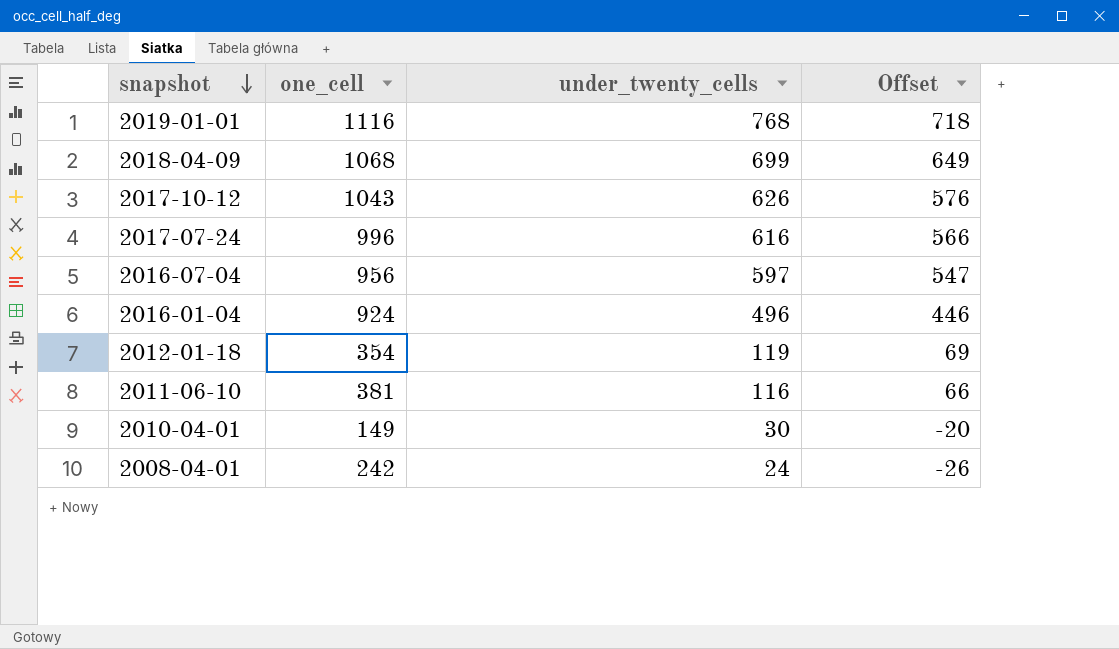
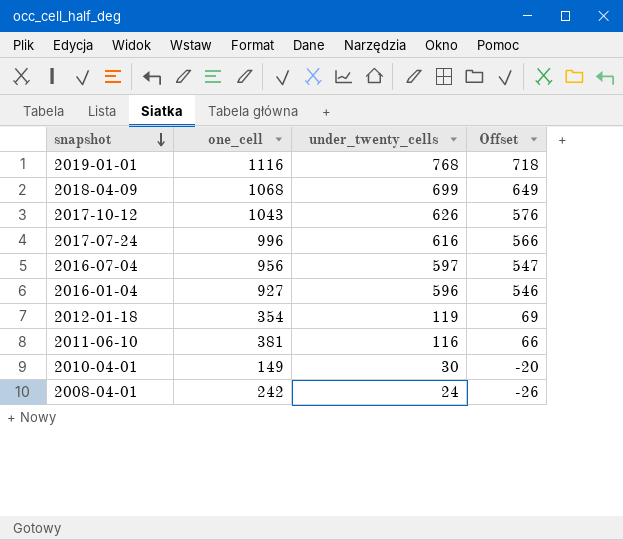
2016-01-04 | one_cell: 924 -> 927
2016-01-04 | under_twenty_cells: 496 -> 596
2016-01-04 | Offset: 446 -> 546

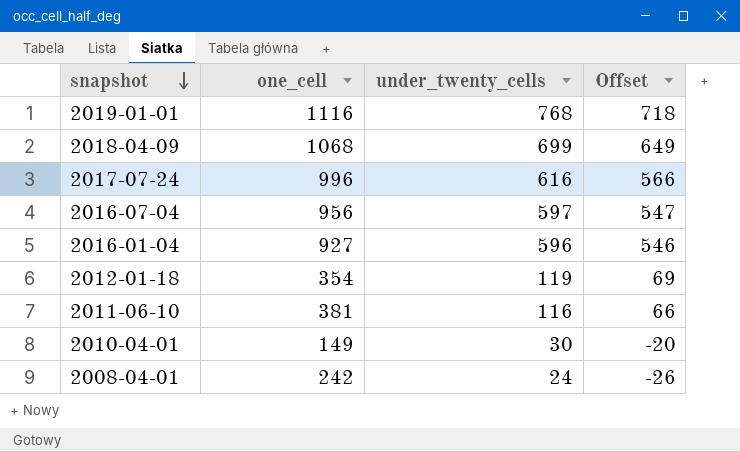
row 2017-10-12: 1043 | 626 | 576 -> none

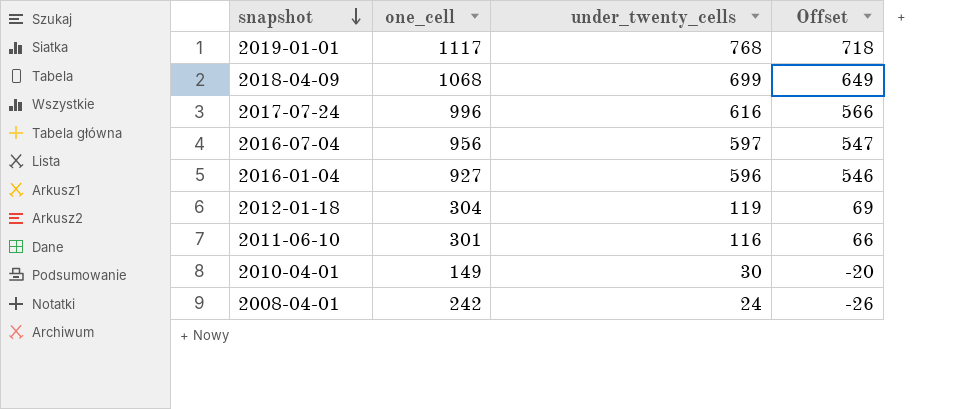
2019-01-01 | one_cell: 1116 -> 1117
2012-01-18 | one_cell: 354 -> 304
2011-06-10 | one_cell: 381 -> 301

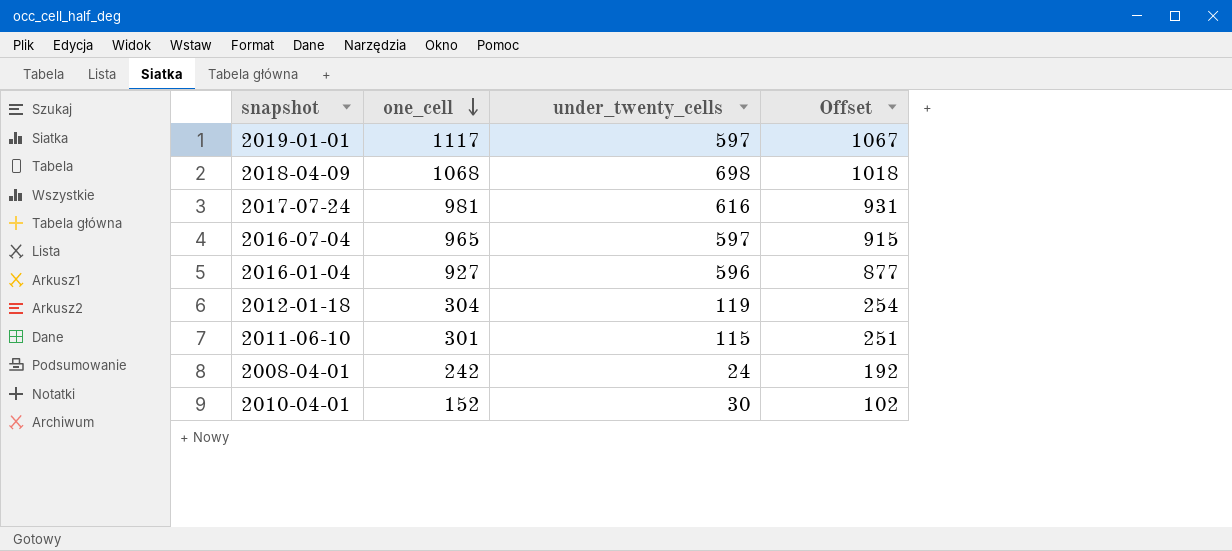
row order: snapshot descending -> one_cell descending
column Offset | formula: [under_twenty_cells] - 50 -> [one_cell] - 50
2019-01-01 | under_twenty_cells: 768 -> 597
2018-04-09 | under_twenty_cells: 699 -> 698
2017-07-24 | one_cell: 996 -> 981
2016-07-04 | one_cell: 956 -> 965
2011-06-10 | under_twenty_cells: 116 -> 115
2010-04-01 | one_cell: 149 -> 152

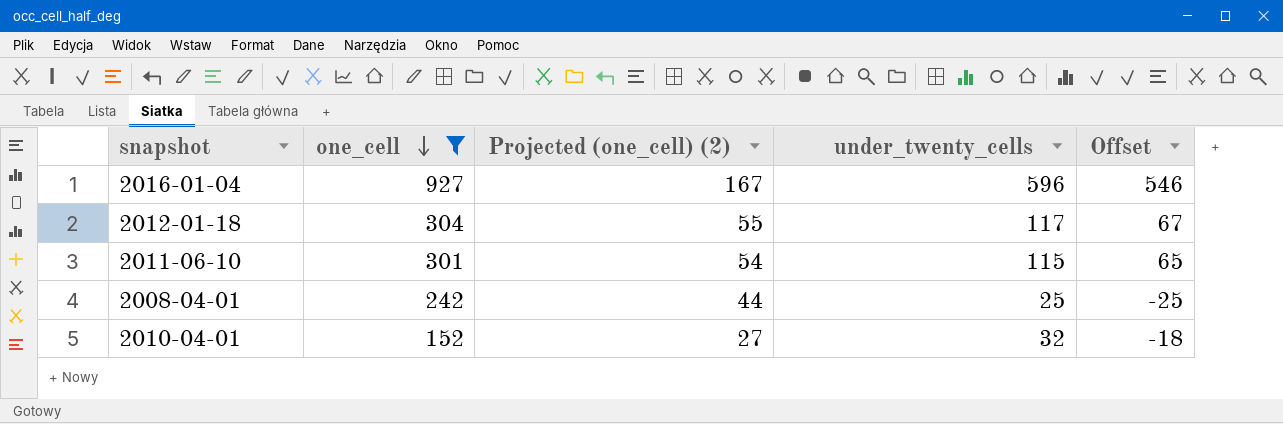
filter: none -> one_cell <= 927
column Projected (one_cell) (2) | formula: none -> [one_cell] * 0.18
column Offset | formula: [one_cell] - 50 -> [under_twenty_cells] - 50
2012-01-18 | under_twenty_cells: 119 -> 117
2008-04-01 | under_twenty_cells: 24 -> 25
2010-04-01 | under_twenty_cells: 30 -> 32

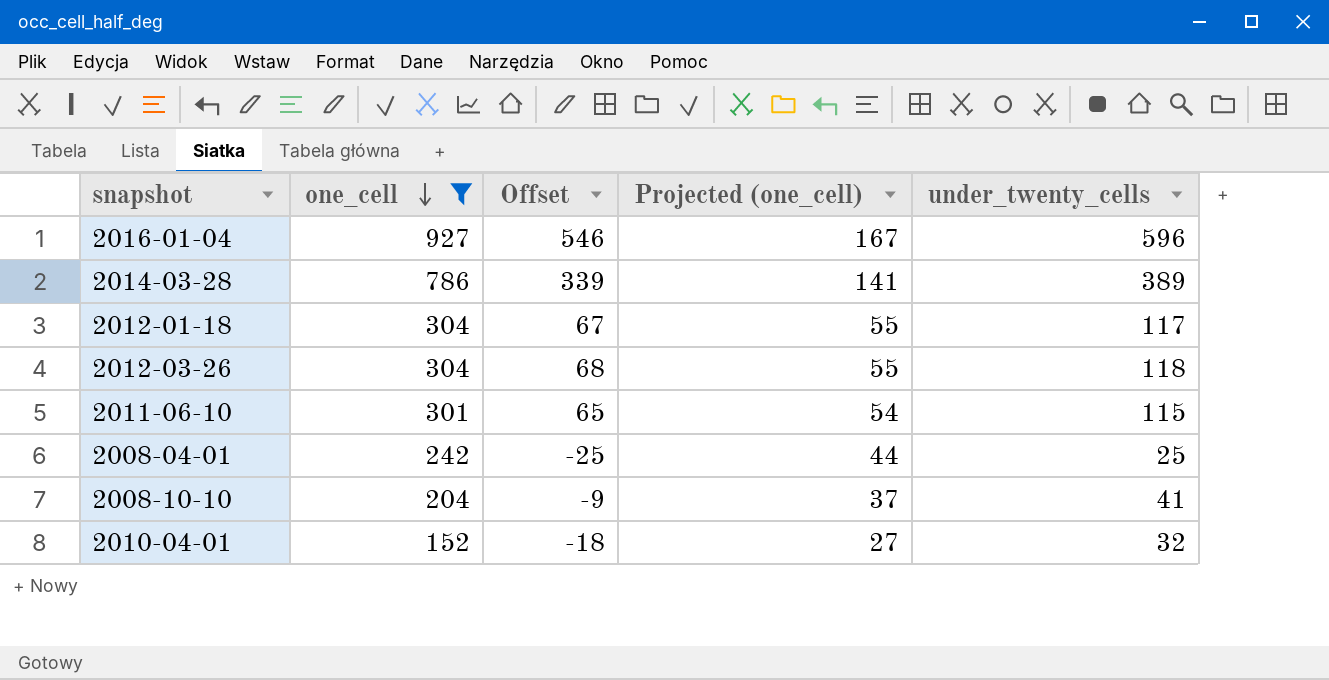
column Offset | position: 5 -> 3
column name: Projected (one_cell) (2) -> Projected (one_cell)
row 2014-03-28: none -> 786 | 339 | 141 | 389
row 2012-03-26: none -> 304 | 68 | 55 | 118
row 2008-10-10: none -> 204 | -9 | 37 | 41

